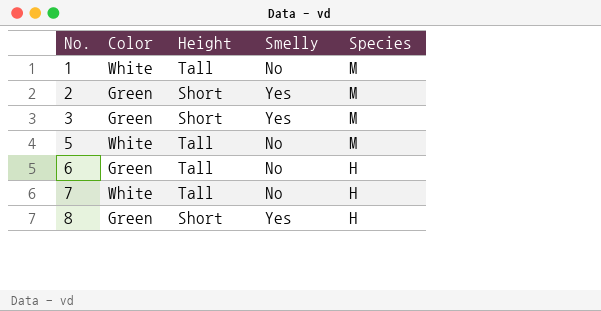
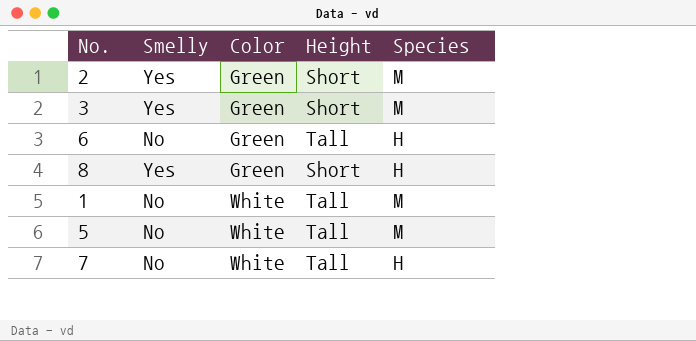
row order: No. ascending -> Color ascending
column Smelly | position: 4 -> 2

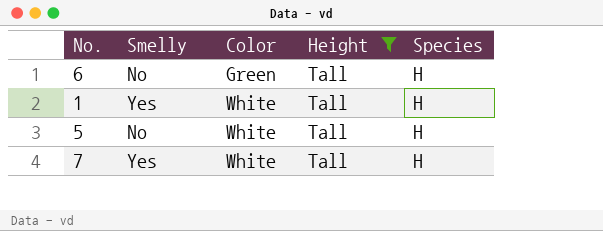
filter: none -> Height = Tall
1 | Smelly: No -> Yes
1 | Species: M -> H
5 | Species: M -> H
7 | Smelly: No -> Yes

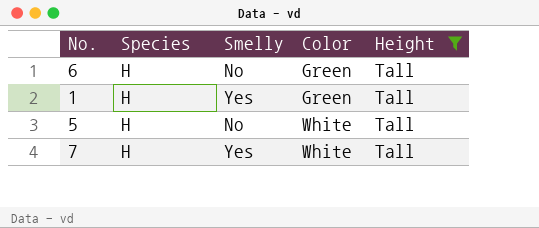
column Species | position: 5 -> 2
1 | Color: White -> Green

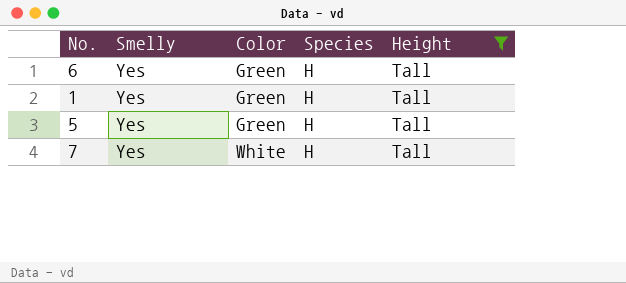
column Species | position: 2 -> 4
6 | Smelly: No -> Yes
5 | Smelly: No -> Yes
5 | Color: White -> Green

